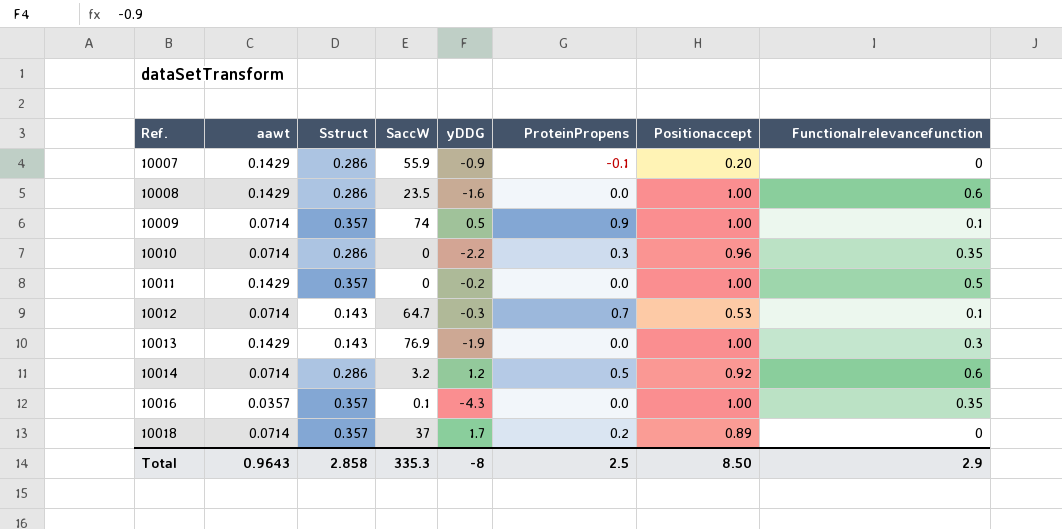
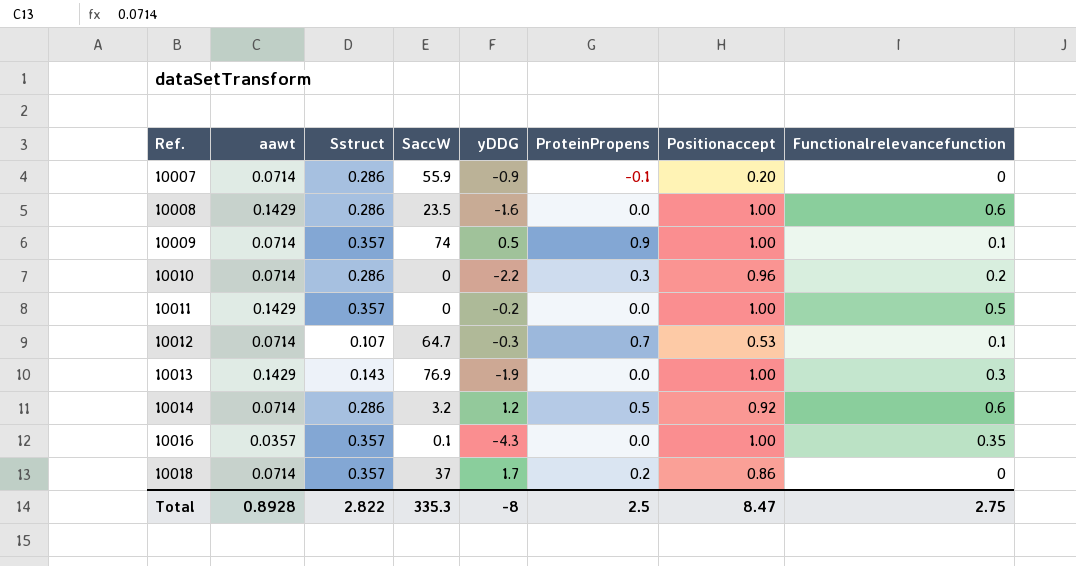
10007 | aawt: 0.1429 -> 0.0714
10010 | Functionalrelevancefunction: 0.35 -> 0.2
10012 | Sstruct: 0.143 -> 0.107
10018 | Positionaccept: 0.89 -> 0.86
Total | aawt: 0.9643 -> 0.8928
Total | Sstruct: 2.858 -> 2.822
Total | Positionaccept: 8.50 -> 8.47
Total | Functionalrelevancefunction: 2.9 -> 2.75

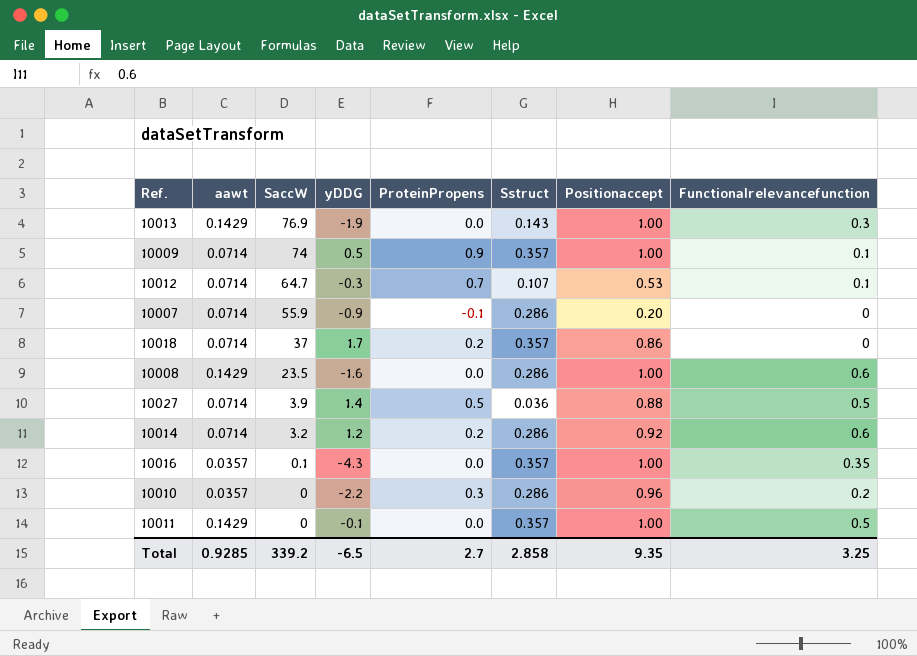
row order: Ref. ascending -> SaccW descending
column Sstruct | position: 3 -> 6
row 10027: none -> 0.0714 | 3.9 | 1.4 | 0.5 | 0.036 | 0.88 | 0.5
10014 | ProteinPropens: 0.5 -> 0.2
10010 | aawt: 0.0714 -> 0.0357
10011 | yDDG: -0.2 -> -0.1
Total | aawt: 0.8928 -> 0.9285
Total | SaccW: 335.3 -> 339.2
Total | yDDG: -8 -> -6.5
Total | ProteinPropens: 2.5 -> 2.7
Total | Sstruct: 2.822 -> 2.858
Total | Positionaccept: 8.47 -> 9.35
Total | Functionalrelevancefunction: 2.75 -> 3.25

